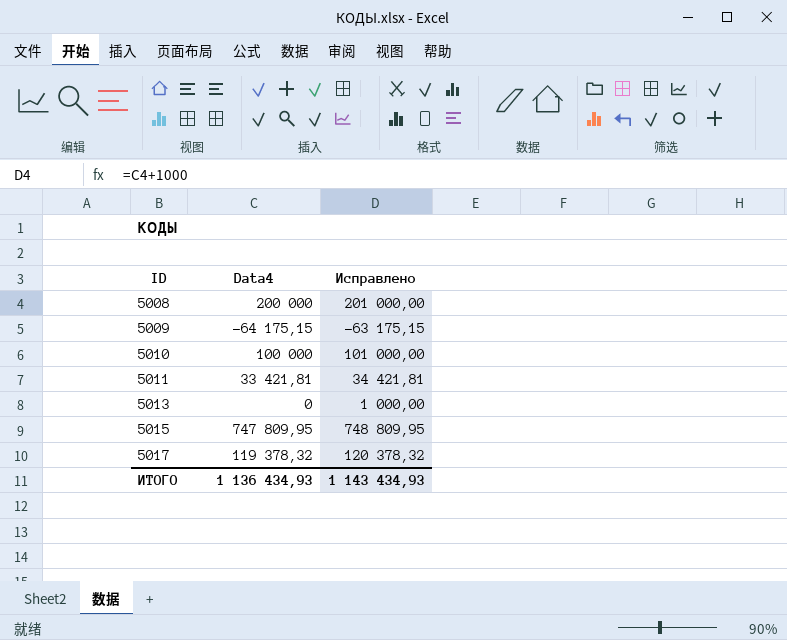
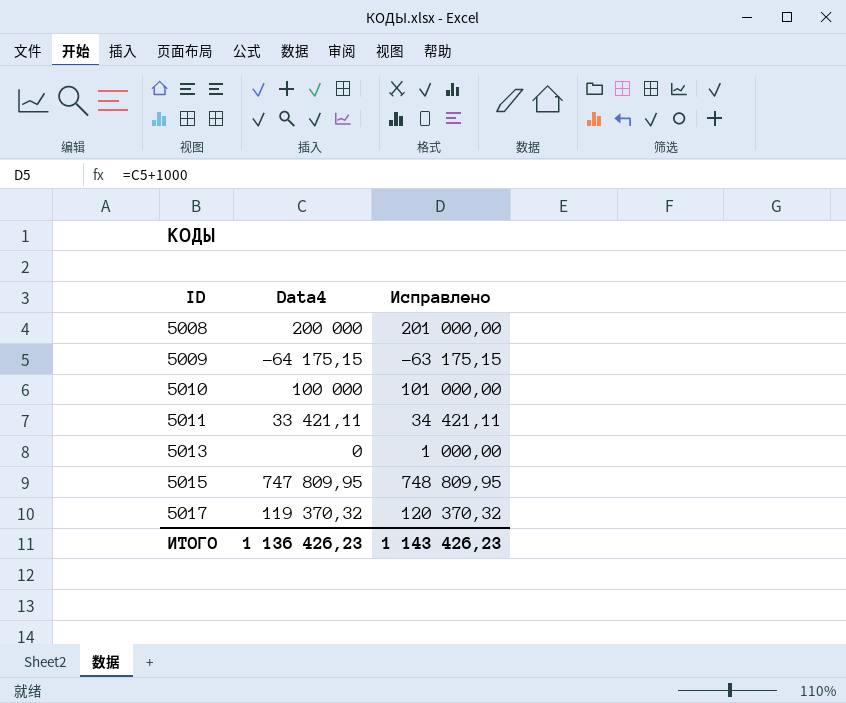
5011 | Data4: 33 421,81 -> 33 421,11
5011 | Исправлено: 34 421,81 -> 34 421,11
5017 | Data4: 119 378,32 -> 119 370,32
5017 | Исправлено: 120 378,32 -> 120 370,32
ИТОГО | Data4: 1 136 434,93 -> 1 136 426,23
ИТОГО | Исправлено: 1 143 434,93 -> 1 143 426,23

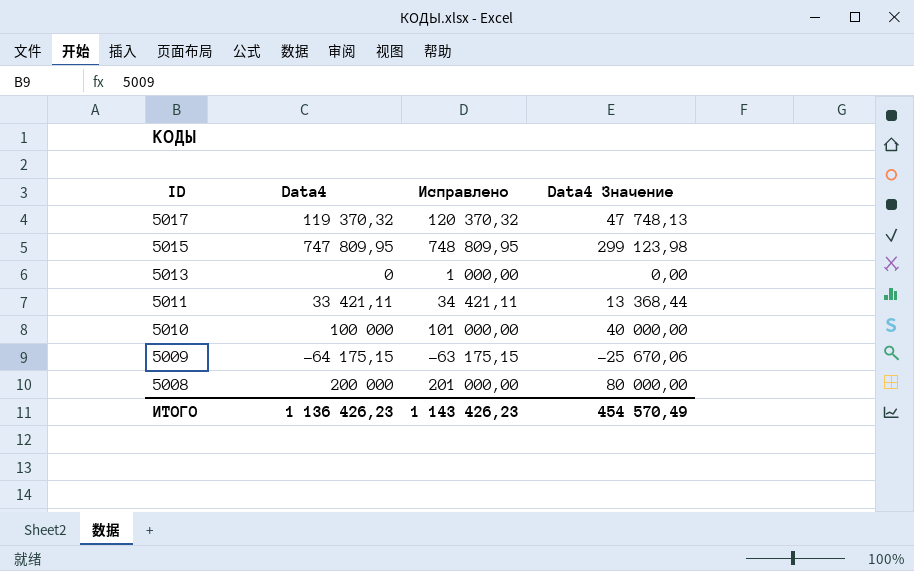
row order: ID ascending -> ID descending
column Data4 Значение | formula: none -> [Data4] * 0,4

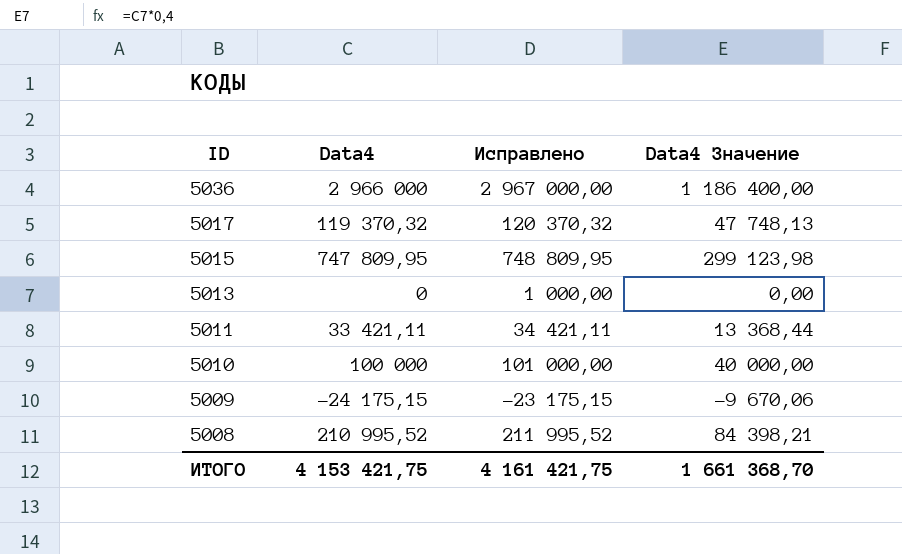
row 5036: none -> 2 966 000 | 2 967 000,00 | 1 186 400,00
5009 | Data4: -64 175,15 -> -24 175,15
5009 | Исправлено: -63 175,15 -> -23 175,15
5009 | Data4 Значение: -25 670,06 -> -9 670,06
5008 | Data4: 200 000 -> 210 995,52
5008 | Исправлено: 201 000,00 -> 211 995,52
5008 | Data4 Значение: 80 000,00 -> 84 398,21
ИТОГО | Data4: 1 136 426,23 -> 4 153 421,75
ИТОГО | Исправлено: 1 143 426,23 -> 4 161 421,75
ИТОГО | Data4 Значение: 454 570,49 -> 1 661 368,70

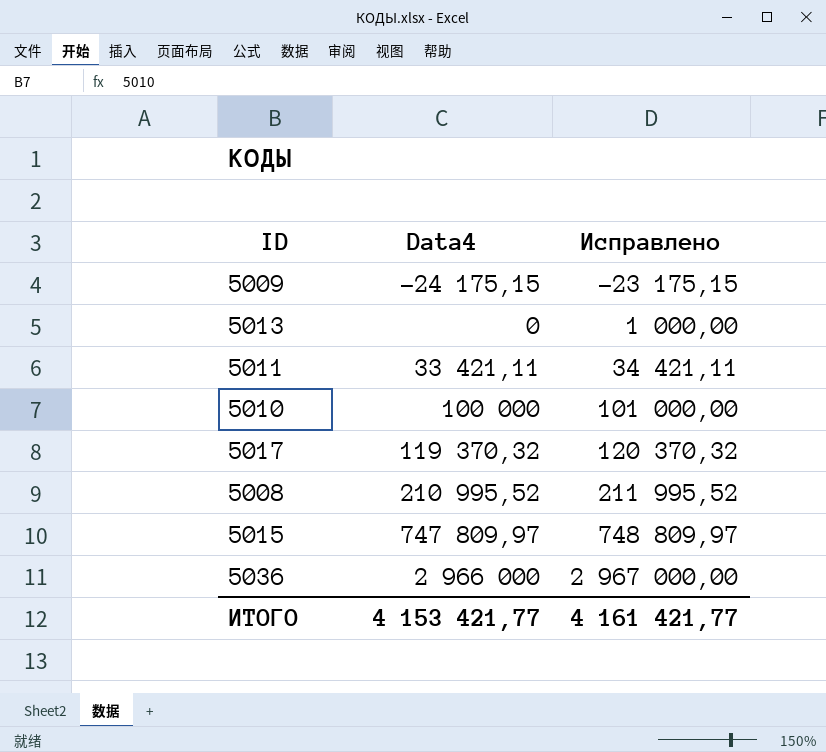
row order: ID descending -> Data4 ascending
column Data4 Значение | formula: [Data4] * 0,4 -> none
5015 | Data4: 747 809,95 -> 747 809,97
5015 | Исправлено: 748 809,95 -> 748 809,97
ИТОГО | Data4: 4 153 421,75 -> 4 153 421,77
ИТОГО | Исправлено: 4 161 421,75 -> 4 161 421,77

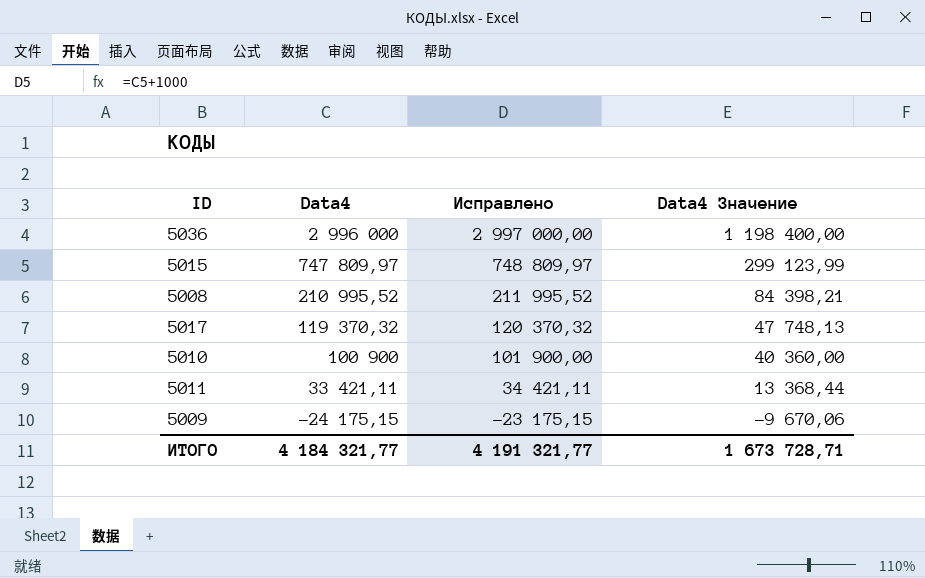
row order: Data4 ascending -> Data4 descending
column Data4 Значение | formula: none -> [Data4] * 0,4
row 5013: 0 | 1 000,00 -> none
5036 | Data4: 2 966 000 -> 2 996 000
5036 | Исправлено: 2 967 000,00 -> 2 997 000,00
5010 | Data4: 100 000 -> 100 900
5010 | Исправлено: 101 000,00 -> 101 900,00
ИТОГО | Data4: 4 153 421,77 -> 4 184 321,77
ИТОГО | Исправлено: 4 161 421,77 -> 4 191 321,77

